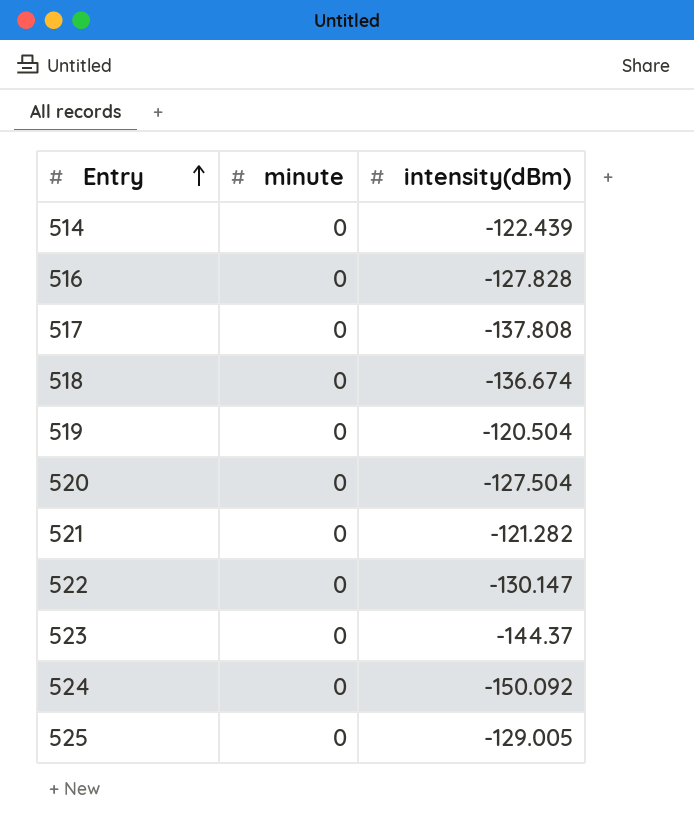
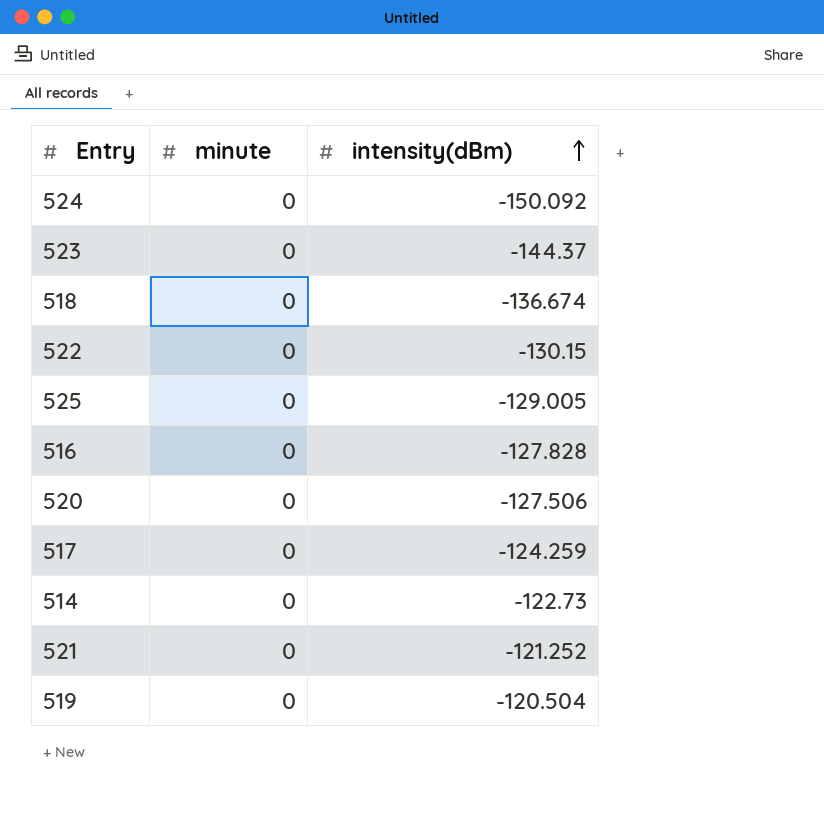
row order: Entry ascending -> intensity(dBm) ascending
522 | intensity(dBm): -130.147 -> -130.15
520 | intensity(dBm): -127.504 -> -127.506
517 | intensity(dBm): -137.808 -> -124.259
514 | intensity(dBm): -122.439 -> -122.73
521 | intensity(dBm): -121.282 -> -121.252

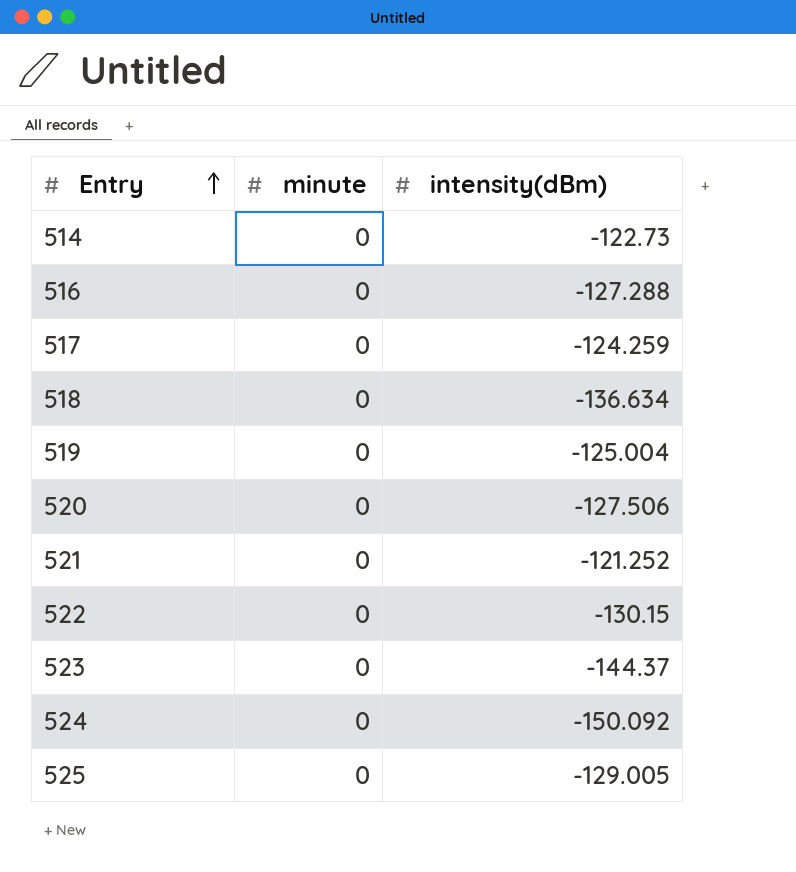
row order: intensity(dBm) ascending -> Entry ascending
516 | intensity(dBm): -127.828 -> -127.288
518 | intensity(dBm): -136.674 -> -136.634
519 | intensity(dBm): -120.504 -> -125.004

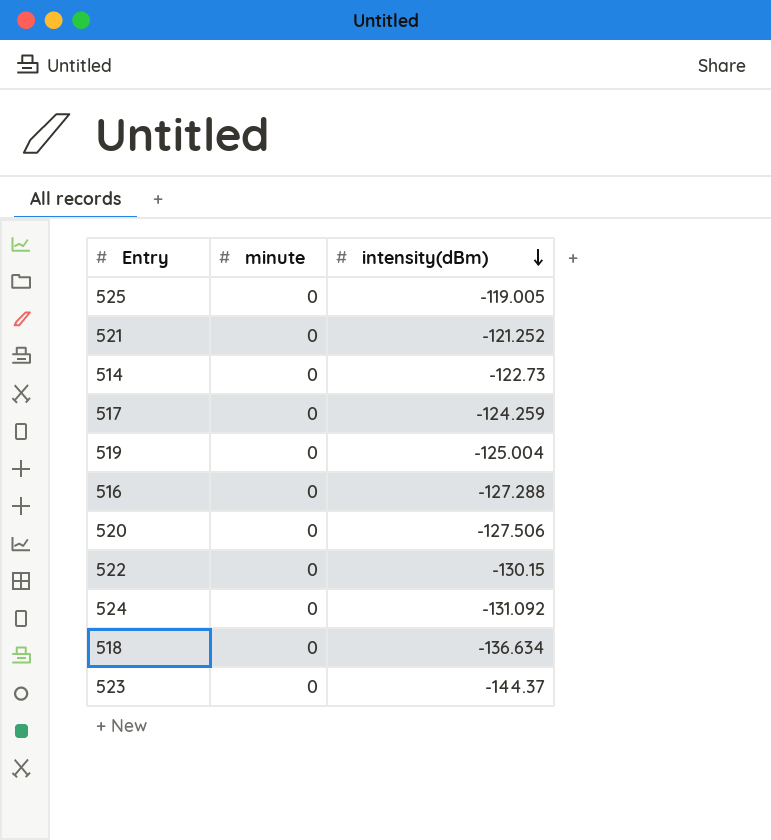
row order: Entry ascending -> intensity(dBm) descending
525 | intensity(dBm): -129.005 -> -119.005
524 | intensity(dBm): -150.092 -> -131.092

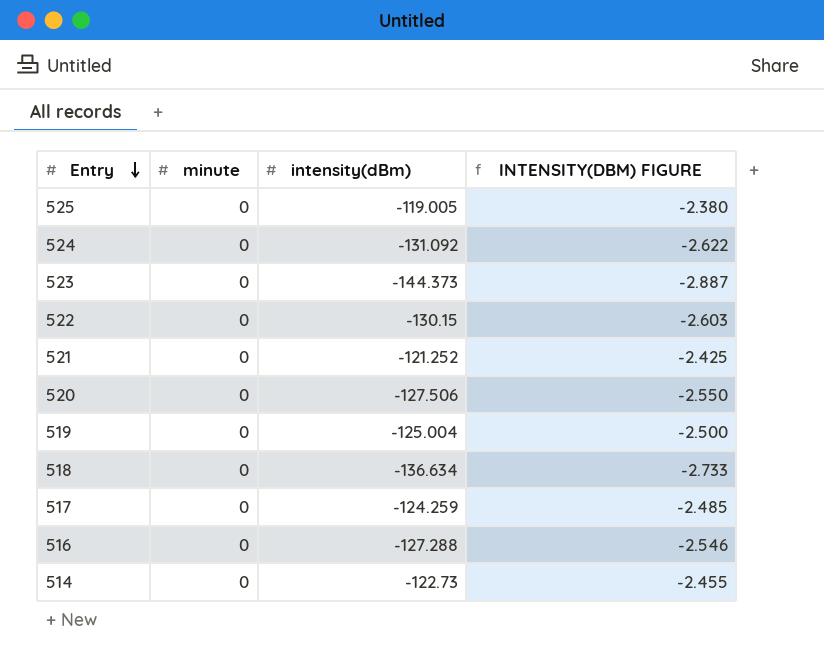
row order: intensity(dBm) descending -> Entry descending
column INTENSITY(DBM) FIGURE | formula: none -> [intensity(dBm)] * 0.02
523 | intensity(dBm): -144.37 -> -144.373

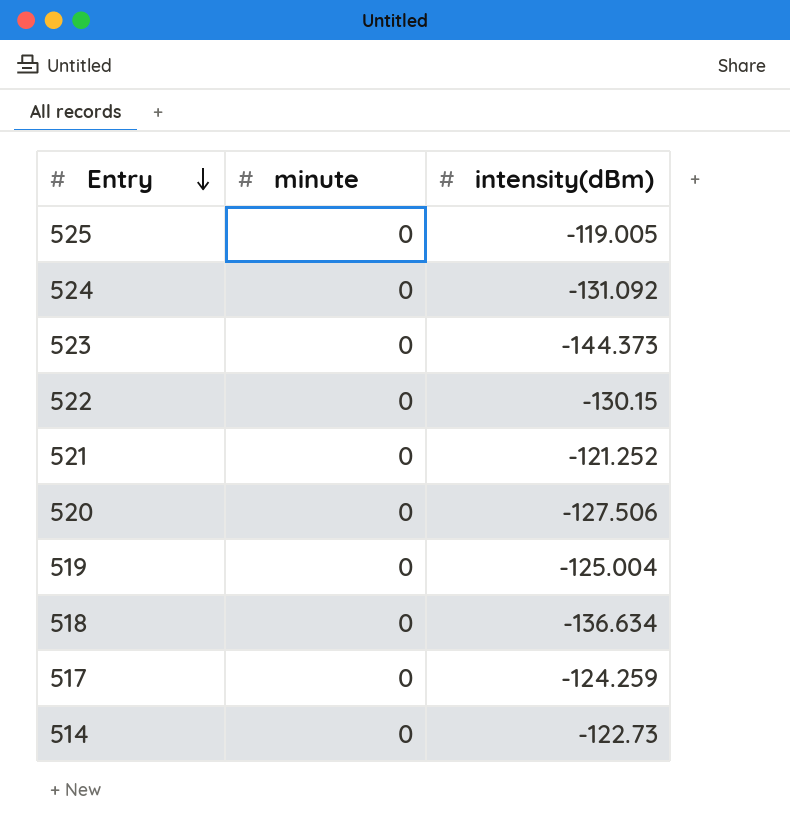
column INTENSITY(DBM) FIGURE | formula: [intensity(dBm)] * 0.02 -> none
row 516: 0 | -127.288 | -2.546 -> none

